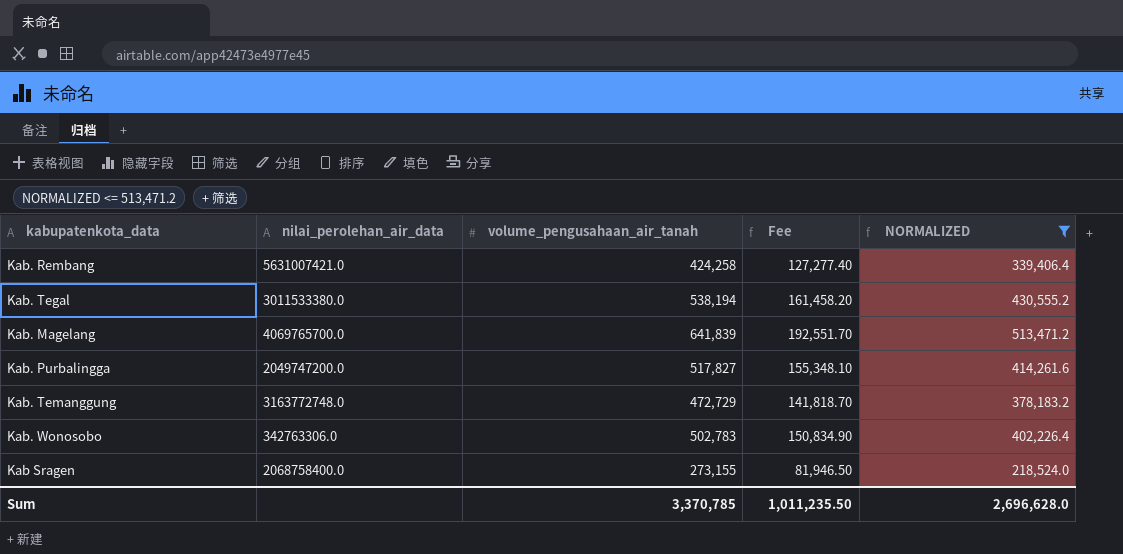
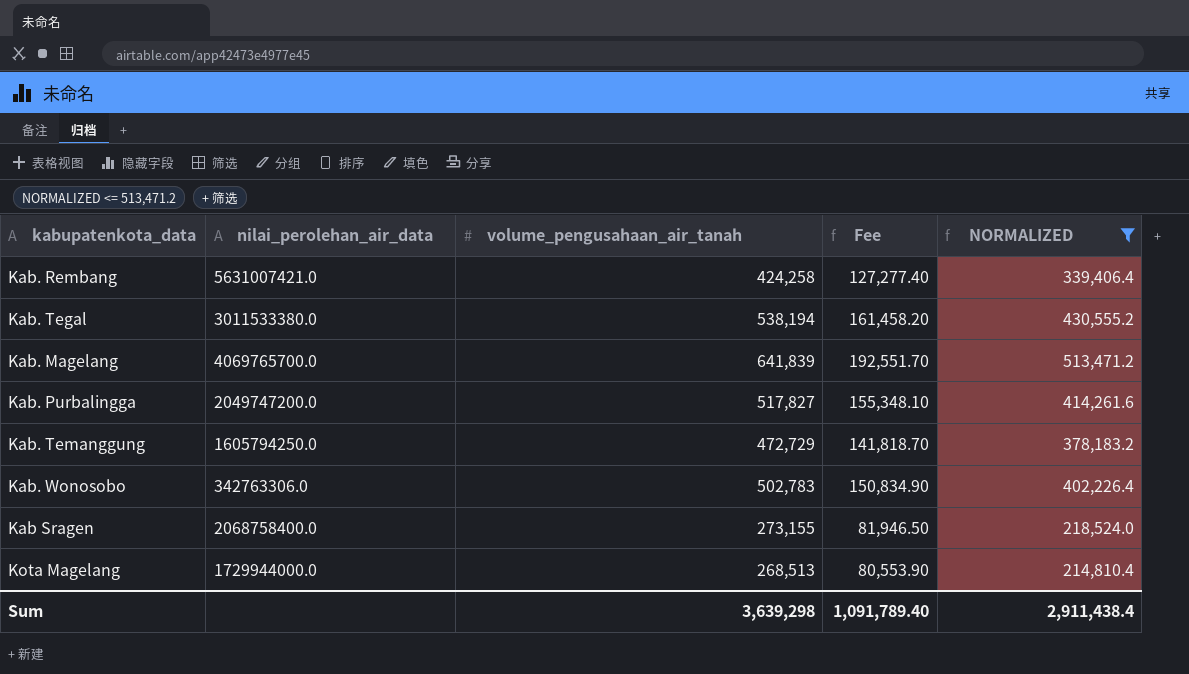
Kab. Temanggung | nilai_perolehan_air_data: 3163772748.0 -> 1605794250.0
row Kota Magelang: none -> 1729944000.0 | 268,513 | 80,553.90 | 214,810.4
Sum | volume_pengusahaan_air_tanah: 3,370,785 -> 3,639,298
Sum | Fee: 1,011,235.50 -> 1,091,789.40
Sum | NORMALIZED: 2,696,628.0 -> 2,911,438.4

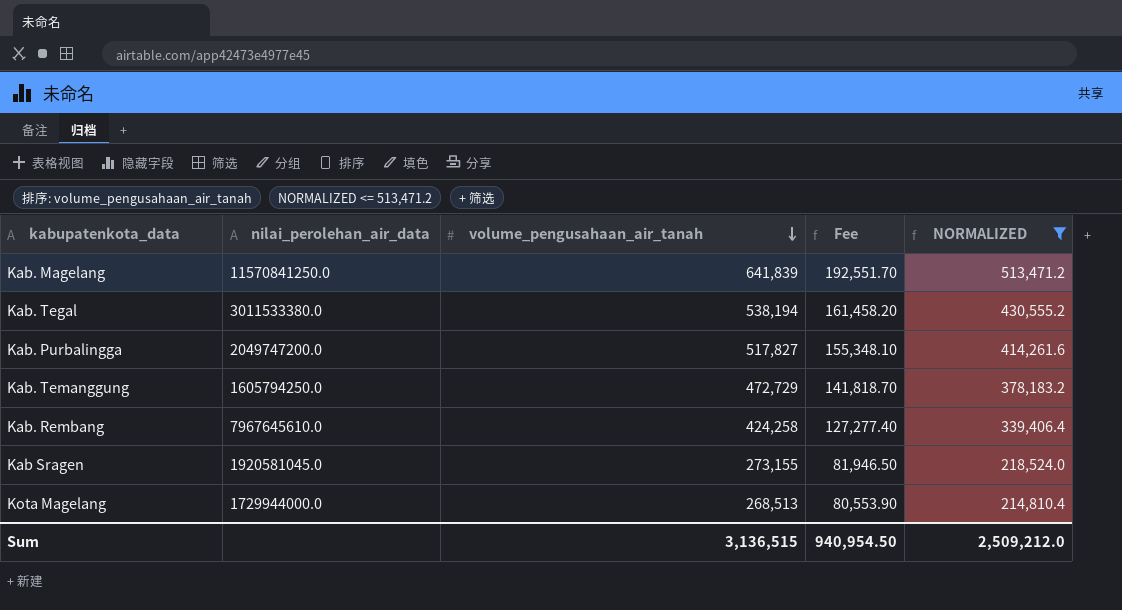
row order: none -> volume_pengusahaan_air_tanah descending
row Kab. Wonosobo: 342763306.0 | 502,783 | 150,834.90 | 402,226.4 -> none
Kab. Magelang | nilai_perolehan_air_data: 4069765700.0 -> 11570841250.0
Kab. Rembang | nilai_perolehan_air_data: 5631007421.0 -> 7967645610.0
Kab Sragen | nilai_perolehan_air_data: 2068758400.0 -> 1920581045.0
Sum | volume_pengusahaan_air_tanah: 3,639,298 -> 3,136,515
Sum | Fee: 1,091,789.40 -> 940,954.50
Sum | NORMALIZED: 2,911,438.4 -> 2,509,212.0

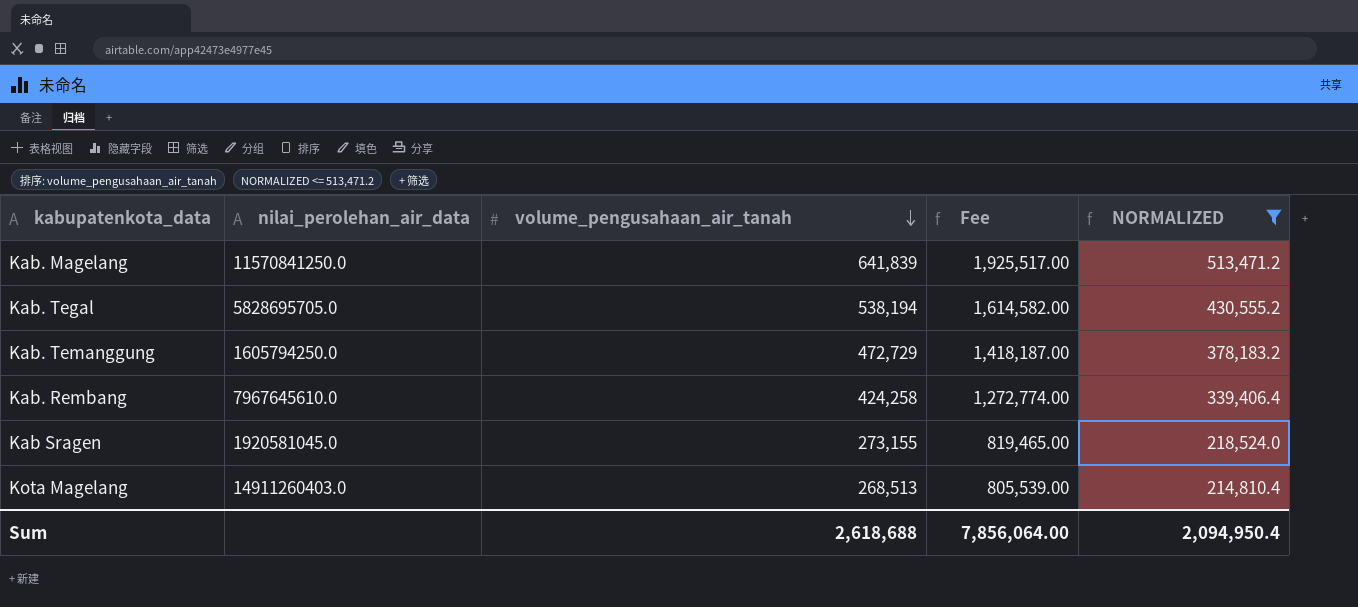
column Fee | formula: [volume_pengusahaan_air_tanah] * 0.3 -> [volume_pengusahaan_air_tanah] * 3
row Kab. Purbalingga: 2049747200.0 | 517,827 | 155,348.10 | 414,261.6 -> none
Kab. Tegal | nilai_perolehan_air_data: 3011533380.0 -> 5828695705.0
Kota Magelang | nilai_perolehan_air_data: 1729944000.0 -> 14911260403.0
Sum | volume_pengusahaan_air_tanah: 3,136,515 -> 2,618,688
Sum | Fee: 940,954.50 -> 7,856,064.00
Sum | NORMALIZED: 2,509,212.0 -> 2,094,950.4

